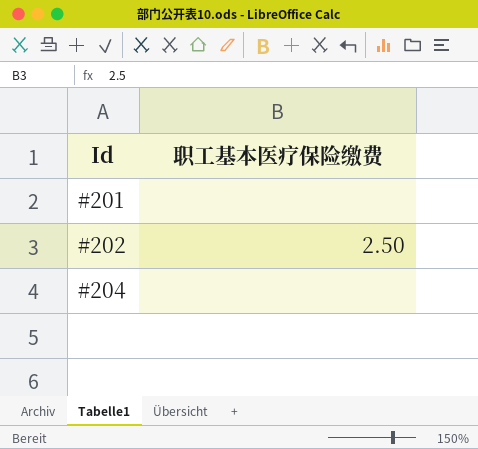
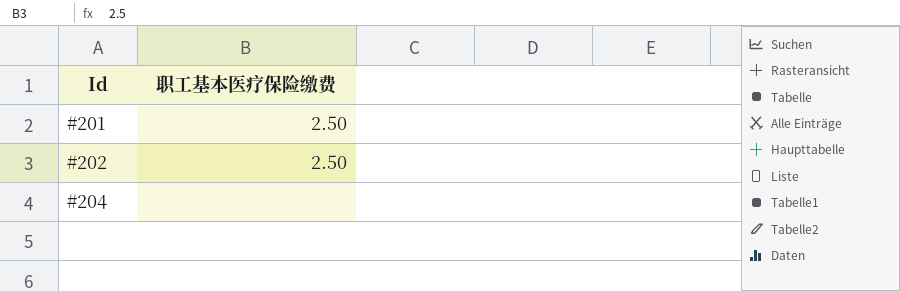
#201 | 职工基本医疗保险缴费: none -> 2.50

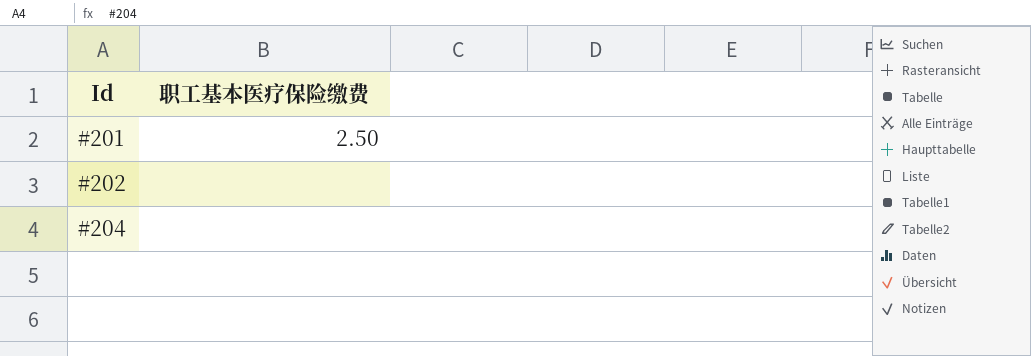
#202 | 职工基本医疗保险缴费: 2.50 -> none

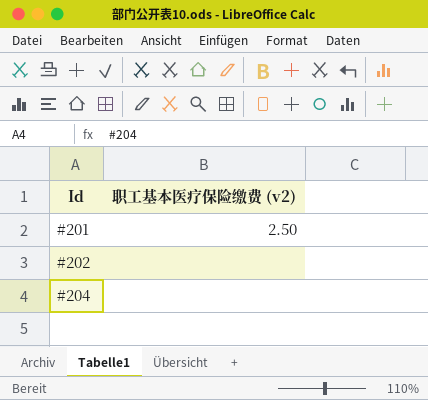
column name: 职工基本医疗保险缴费 -> 职工基本医疗保险缴费 (v2)

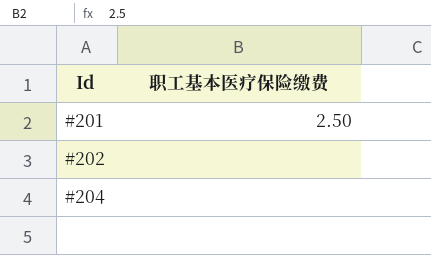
column name: 职工基本医疗保险缴费 (v2) -> 职工基本医疗保险缴费

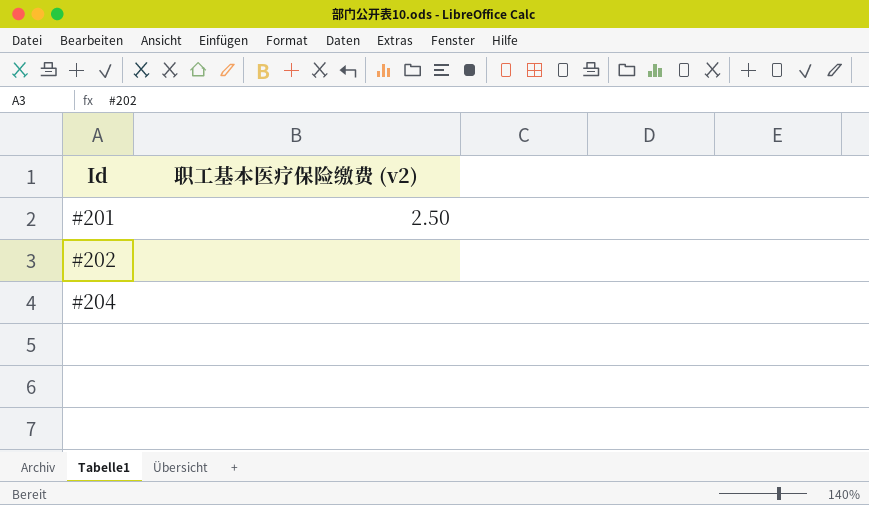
column name: 职工基本医疗保险缴费 -> 职工基本医疗保险缴费 (v2)

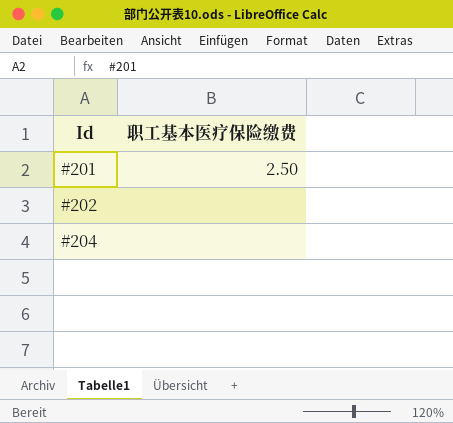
column name: 职工基本医疗保险缴费 (v2) -> 职工基本医疗保险缴费

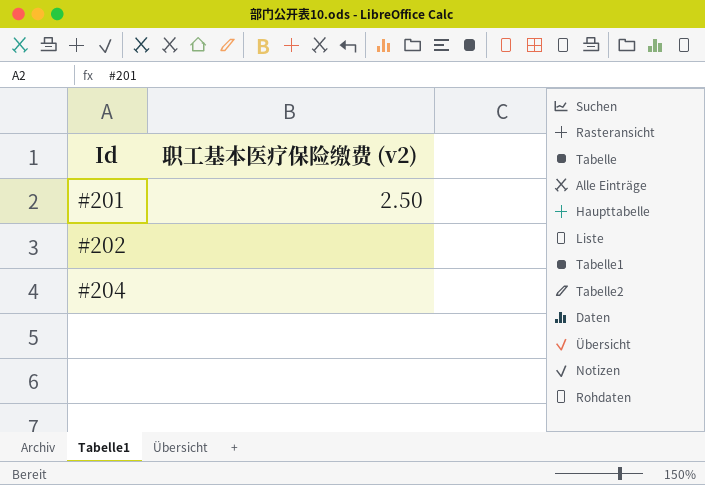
column name: 职工基本医疗保险缴费 -> 职工基本医疗保险缴费 (v2)

